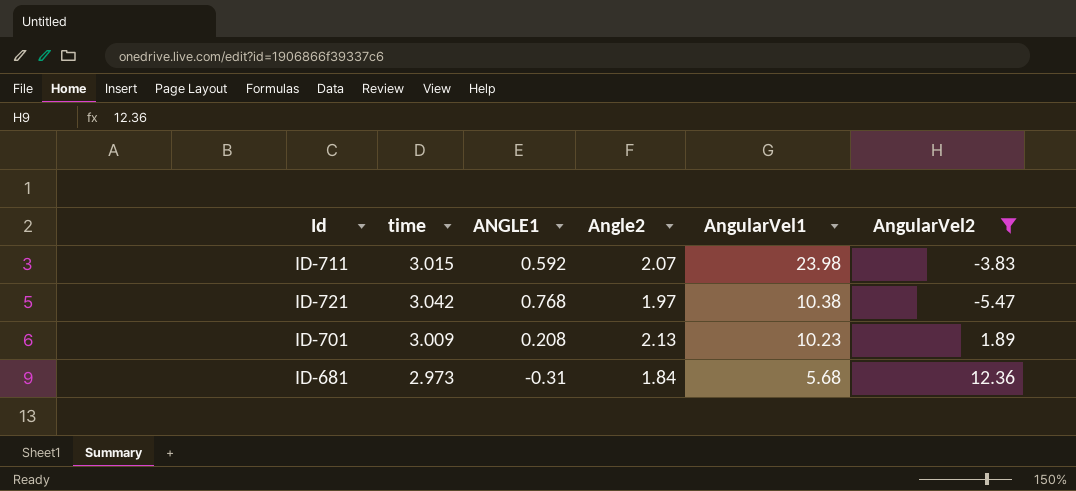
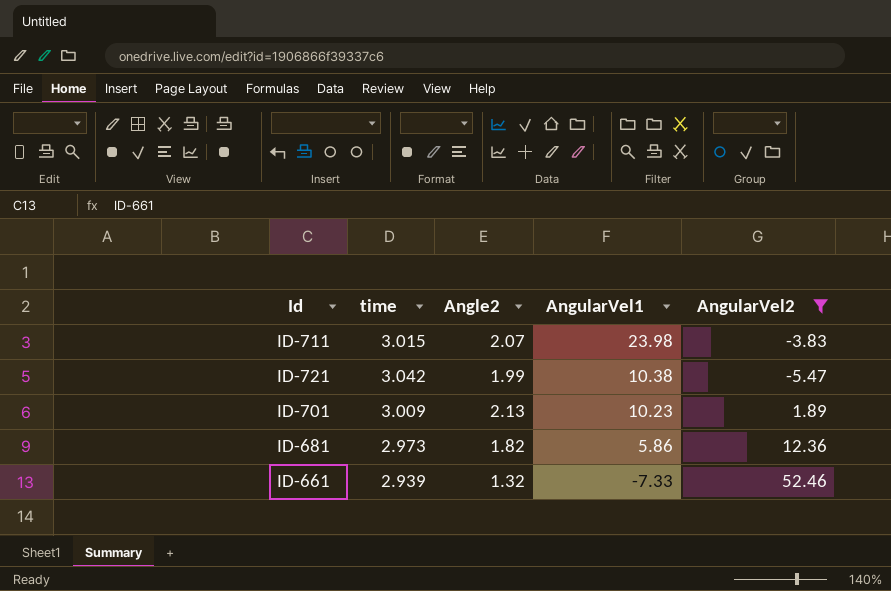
column ANGLE1 | position: 3 -> none
ID-721 | Angle2: 1.97 -> 1.99
ID-681 | Angle2: 1.84 -> 1.82
ID-681 | AngularVel1: 5.68 -> 5.86
row ID-661: none -> 2.939 | 1.32 | -7.33 | 52.46

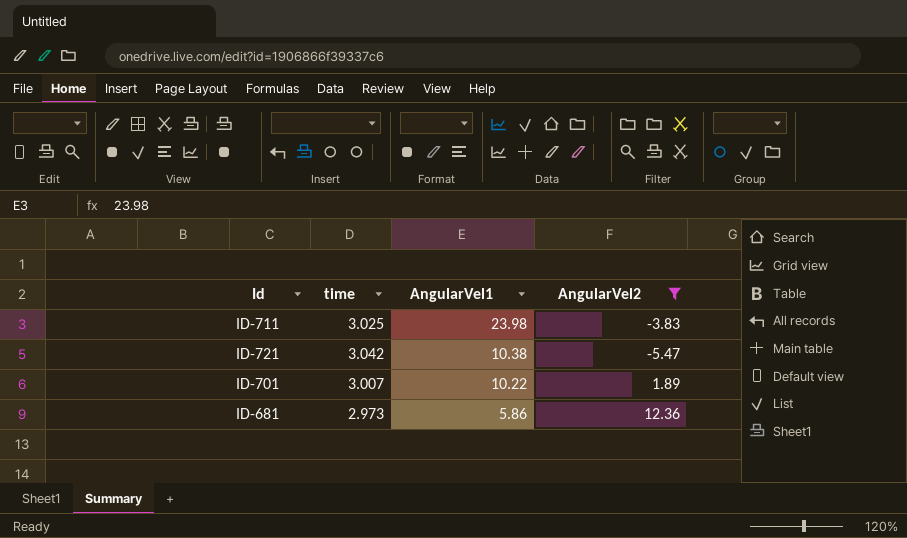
column Angle2 | position: 3 -> none
row ID-661: 2.939 | 1.32 | -7.33 | 52.46 -> none
ID-711 | time: 3.015 -> 3.025
ID-701 | time: 3.009 -> 3.007
ID-701 | AngularVel1: 10.23 -> 10.22

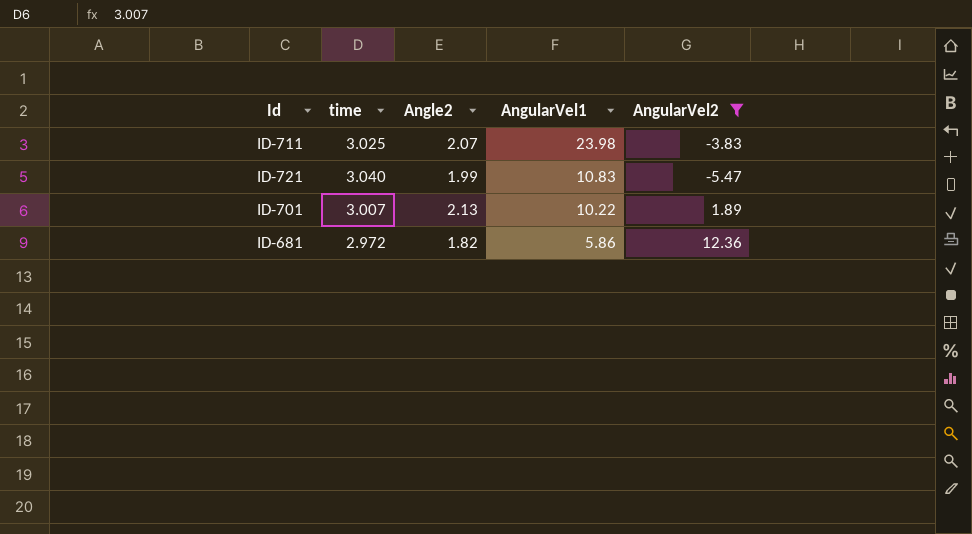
column Angle2 | position: none -> 3
ID-721 | time: 3.042 -> 3.040
ID-721 | AngularVel1: 10.38 -> 10.83
ID-681 | time: 2.973 -> 2.972

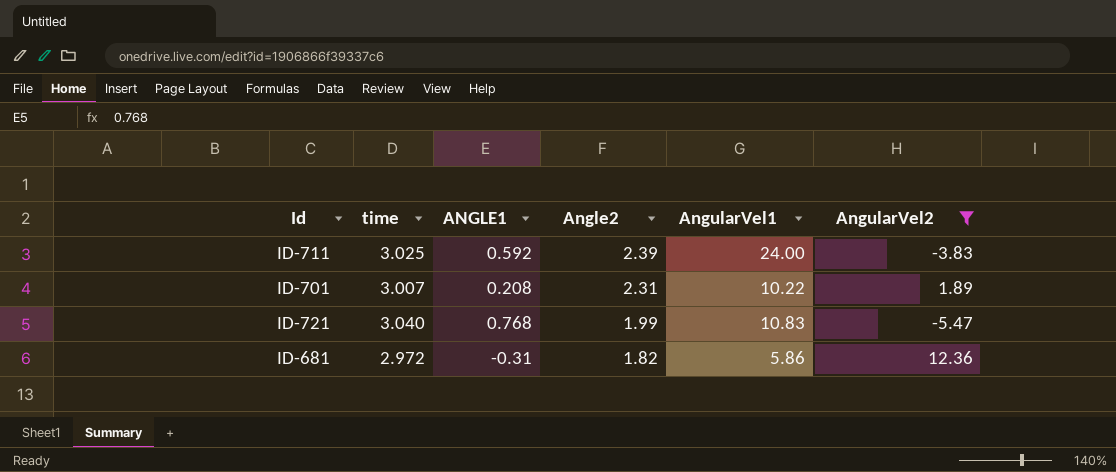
row order: AngularVel1 descending -> Angle2 descending
column ANGLE1 | position: none -> 3
ID-711 | Angle2: 2.07 -> 2.39
ID-711 | AngularVel1: 23.98 -> 24.00
ID-701 | Angle2: 2.13 -> 2.31

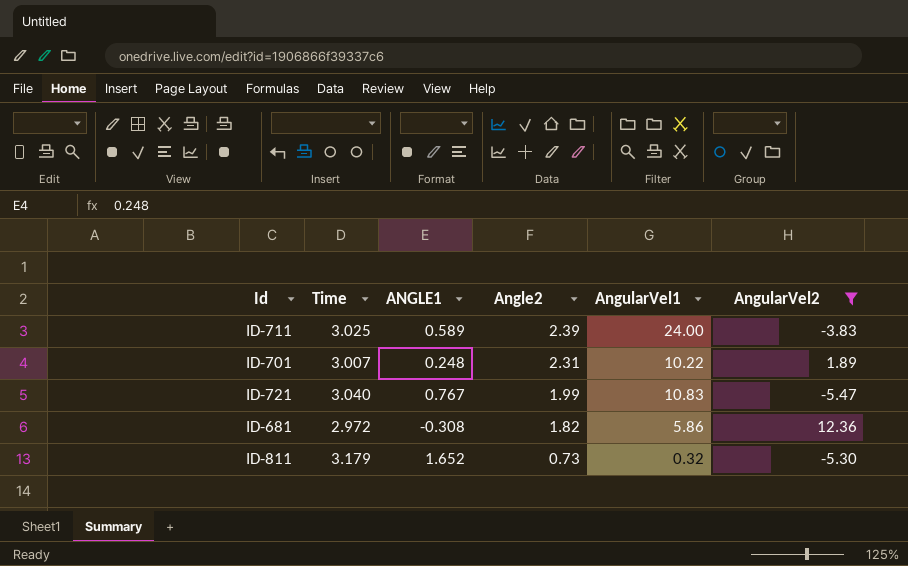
column name: time -> Time
ID-711 | ANGLE1: 0.592 -> 0.589
ID-701 | ANGLE1: 0.208 -> 0.248
ID-721 | ANGLE1: 0.768 -> 0.767
ID-681 | ANGLE1: -0.31 -> -0.308
row ID-811: none -> 3.179 | 1.652 | 0.73 | 0.32 | -5.30

